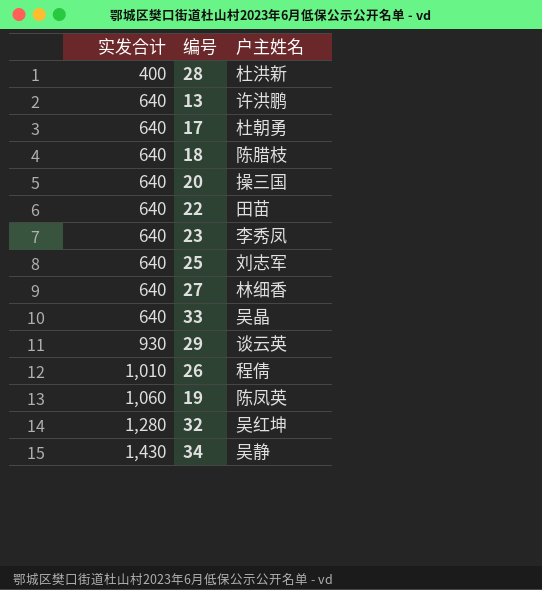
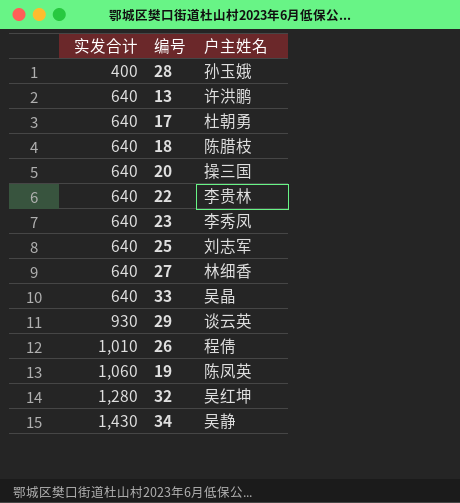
28 | 户主姓名: 杜洪新 -> 孙玉娥
22 | 户主姓名: 田苗 -> 李贵林

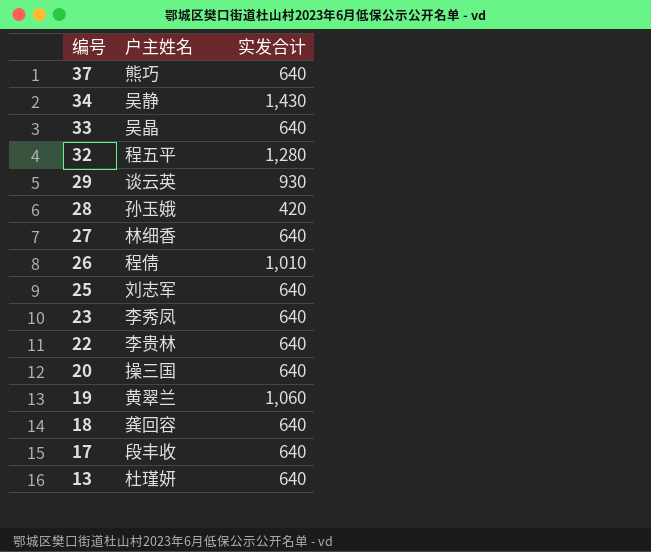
row order: 实发合计 ascending -> 编号 descending
column 实发合计 | position: 1 -> 3
row 37: none -> 熊巧 | 640
32 | 户主姓名: 吴红坤 -> 程五平
28 | 实发合计: 400 -> 420
19 | 户主姓名: 陈凤英 -> 黄翠兰
18 | 户主姓名: 陈腊枝 -> 龚回容
17 | 户主姓名: 杜朝勇 -> 段丰收
13 | 户主姓名: 许洪鹏 -> 杜瑾妍

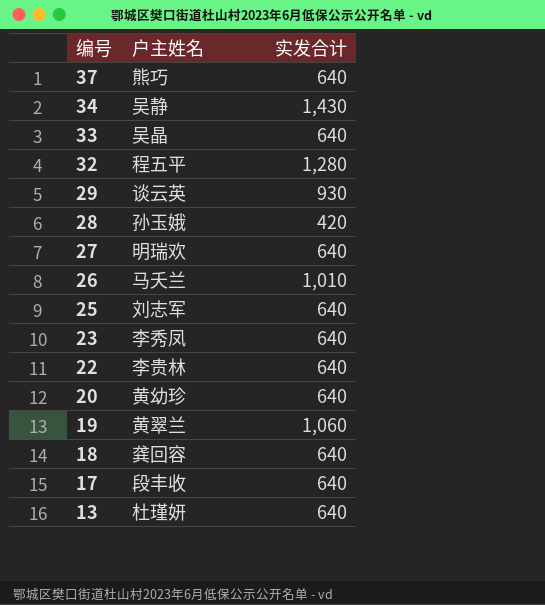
27 | 户主姓名: 林细香 -> 明瑞欢
26 | 户主姓名: 程倩 -> 马夭兰
20 | 户主姓名: 操三国 -> 黄幼珍

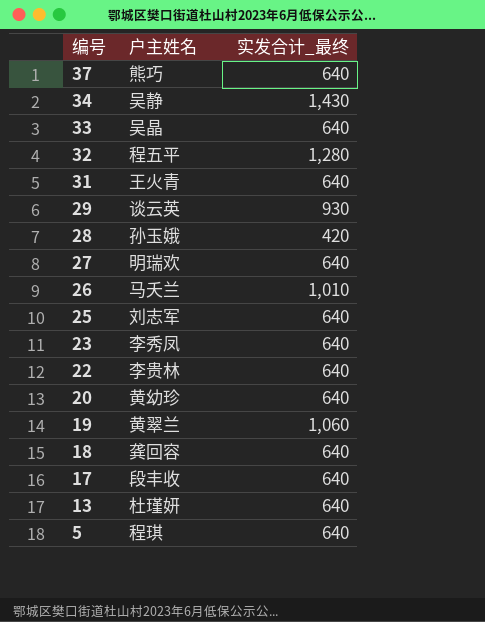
column name: 实发合计 -> 实发合计_最终
row 31: none -> 王火青 | 640
row 5: none -> 程琪 | 640

